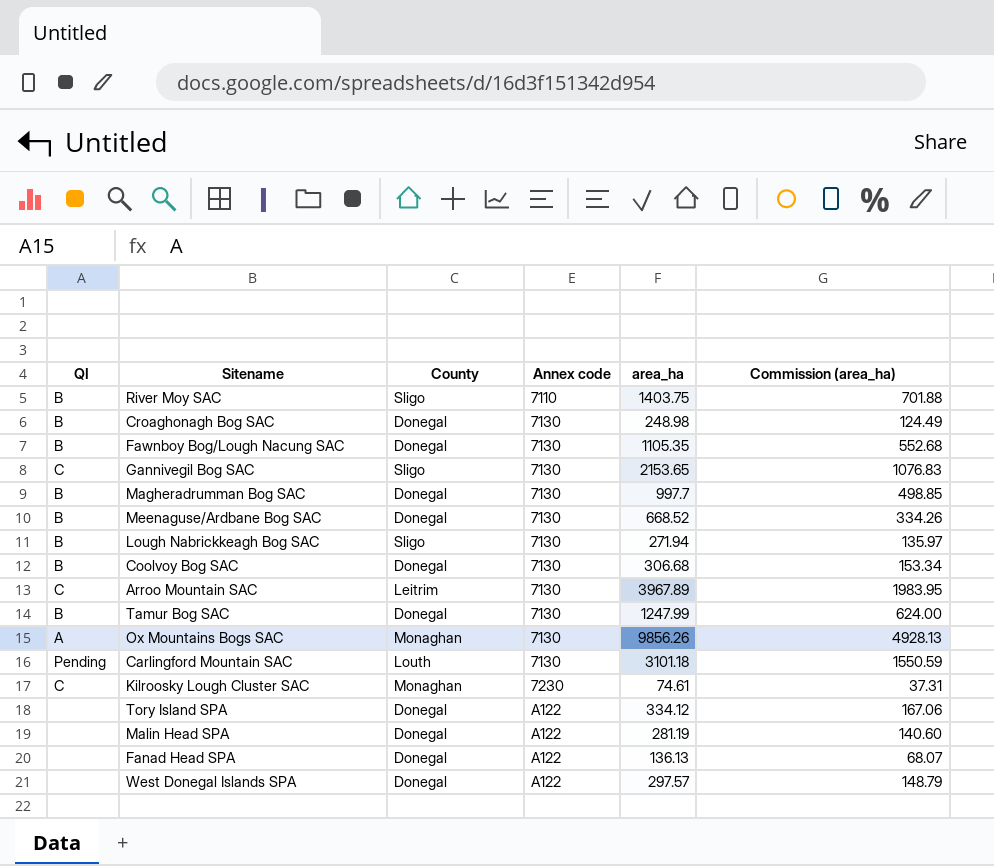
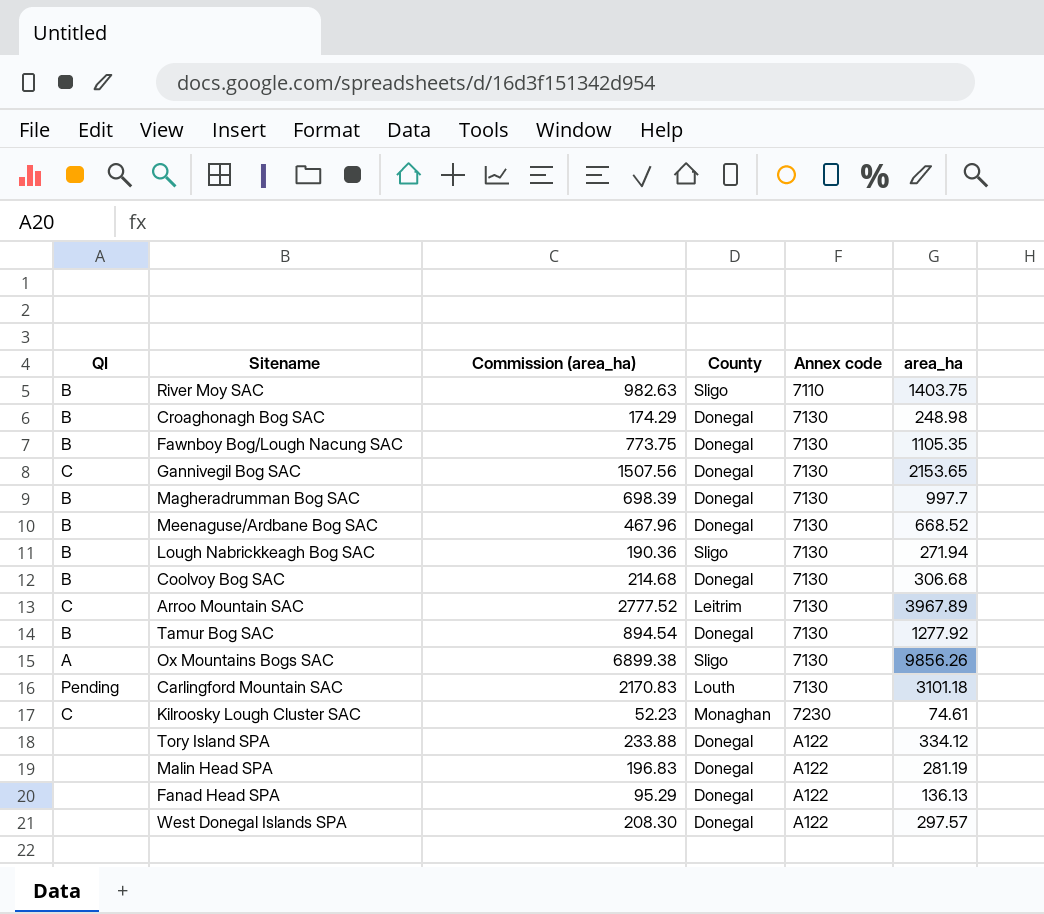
column Commission (area_ha) | formula: [area_ha] * 0.5 -> [area_ha] * 0.7
column Commission (area_ha) | position: 6 -> 3
Gannivegil Bog SAC | County: Sligo -> Donegal
Tamur Bog SAC | area_ha: 1247.99 -> 1277.92
Ox Mountains Bogs SAC | County: Monaghan -> Sligo

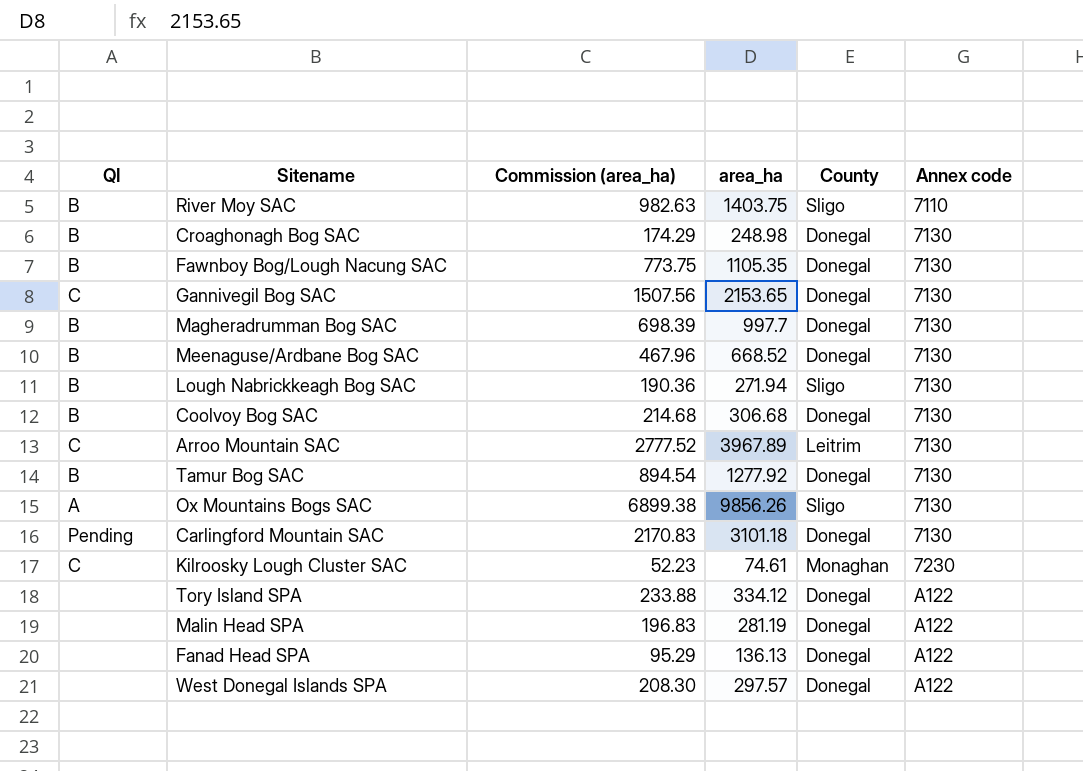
column area_ha | position: 6 -> 4
Carlingford Mountain SAC | County: Louth -> Donegal

